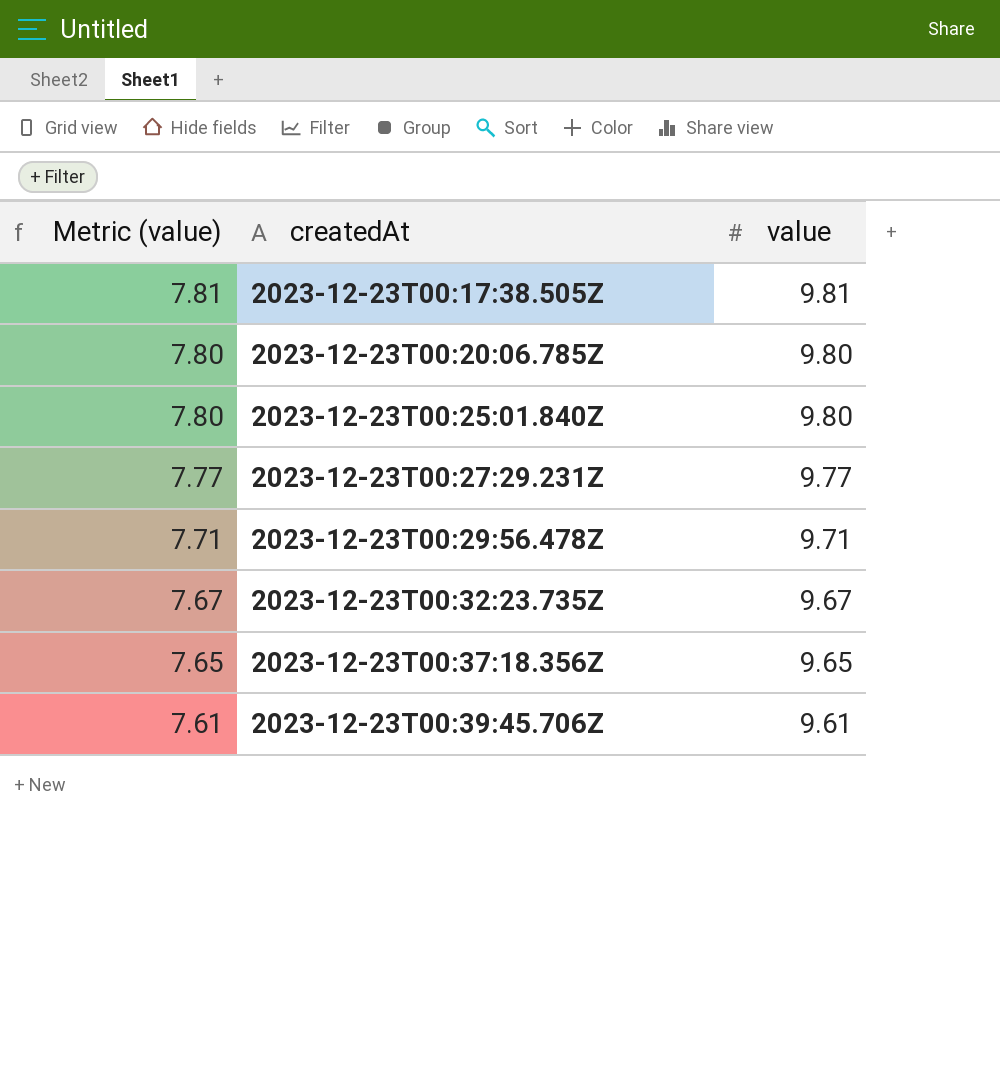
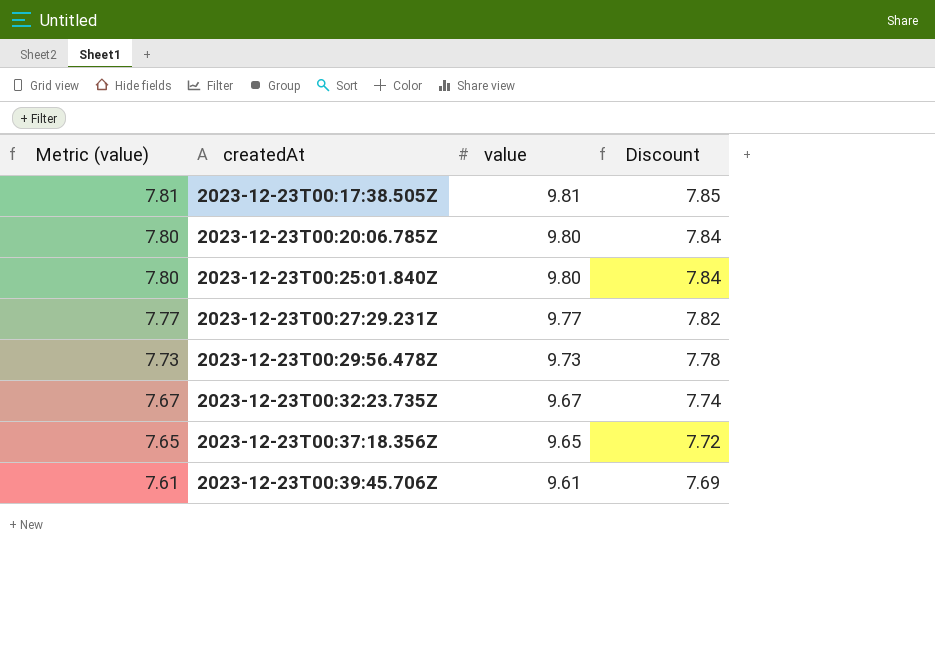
column Discount | formula: none -> [value] * 0.8
2023-12-23T00:29:56.478Z | Metric (value): 7.71 -> 7.73
2023-12-23T00:29:56.478Z | value: 9.71 -> 9.73

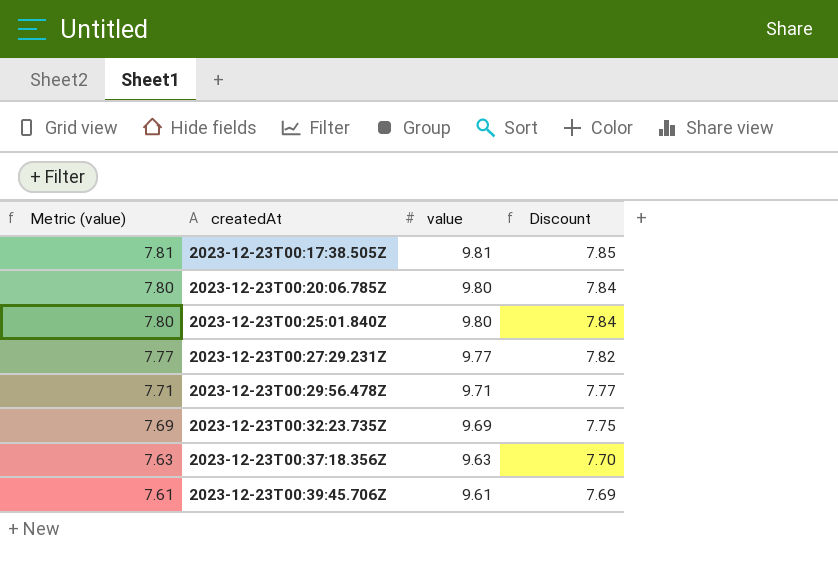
2023-12-23T00:29:56.478Z | Metric (value): 7.73 -> 7.71
2023-12-23T00:29:56.478Z | value: 9.73 -> 9.71
2023-12-23T00:29:56.478Z | Discount: 7.78 -> 7.77
2023-12-23T00:32:23.735Z | Metric (value): 7.67 -> 7.69
2023-12-23T00:32:23.735Z | value: 9.67 -> 9.69
2023-12-23T00:32:23.735Z | Discount: 7.74 -> 7.75
2023-12-23T00:37:18.356Z | Metric (value): 7.65 -> 7.63
2023-12-23T00:37:18.356Z | value: 9.65 -> 9.63
2023-12-23T00:37:18.356Z | Discount: 7.72 -> 7.70

